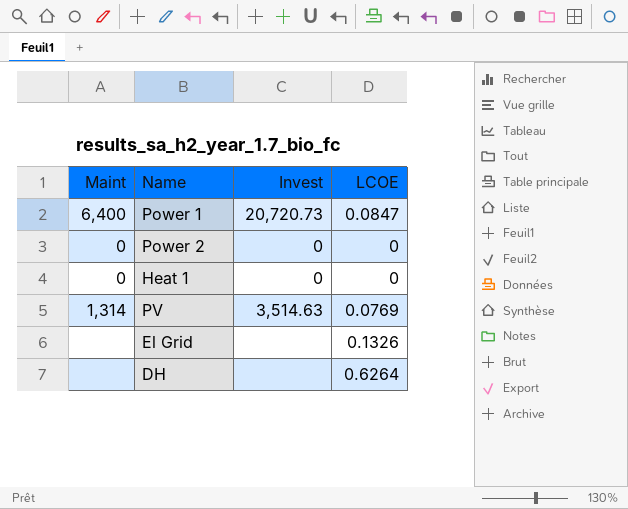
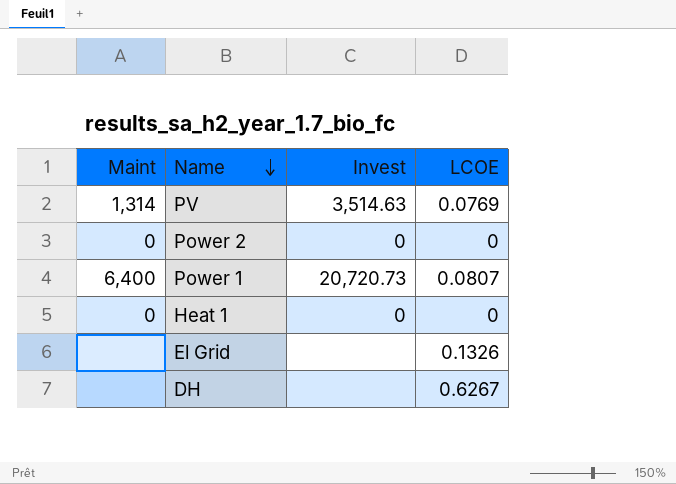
row order: none -> Name descending
Power 1 | LCOE: 0.0847 -> 0.0807
DH | LCOE: 0.6264 -> 0.6267

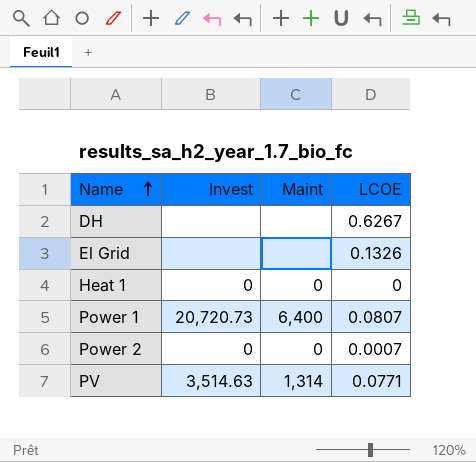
row order: Name descending -> Name ascending
column Maint | position: 1 -> 3
Power 2 | LCOE: 0 -> 0.0007
PV | LCOE: 0.0769 -> 0.0771

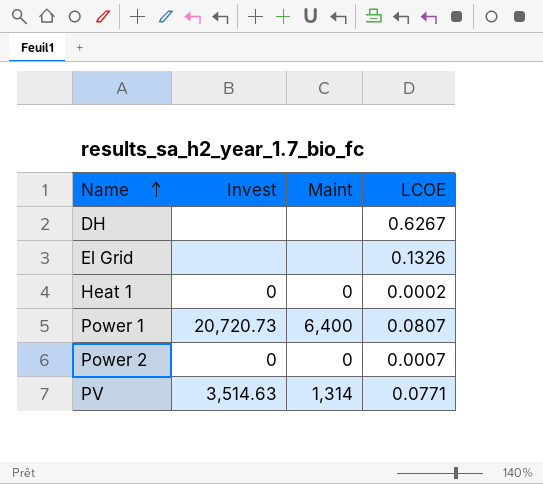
Heat 1 | LCOE: 0 -> 0.0002

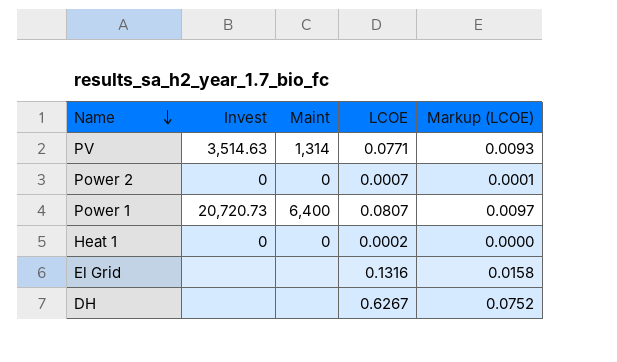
row order: Name ascending -> Name descending
column Markup (LCOE) | formula: none -> [LCOE] * 0.12
El Grid | LCOE: 0.1326 -> 0.1316

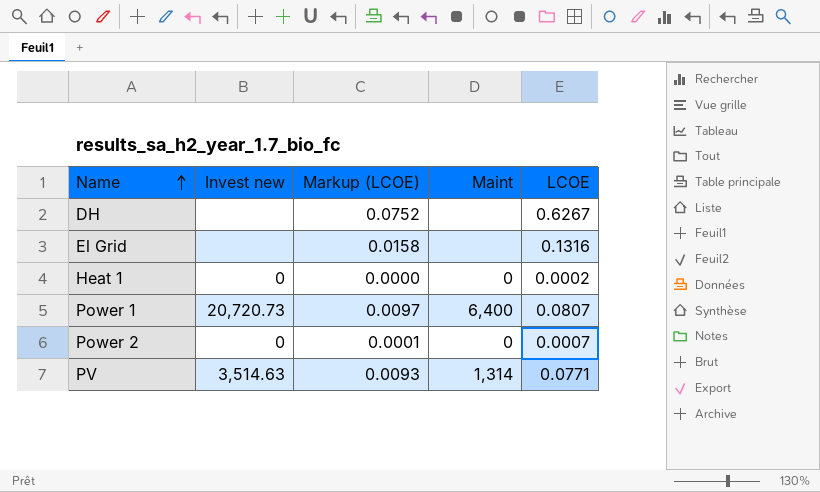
row order: Name descending -> Name ascending
column name: Invest -> Invest new
column Markup (LCOE) | position: 5 -> 3

